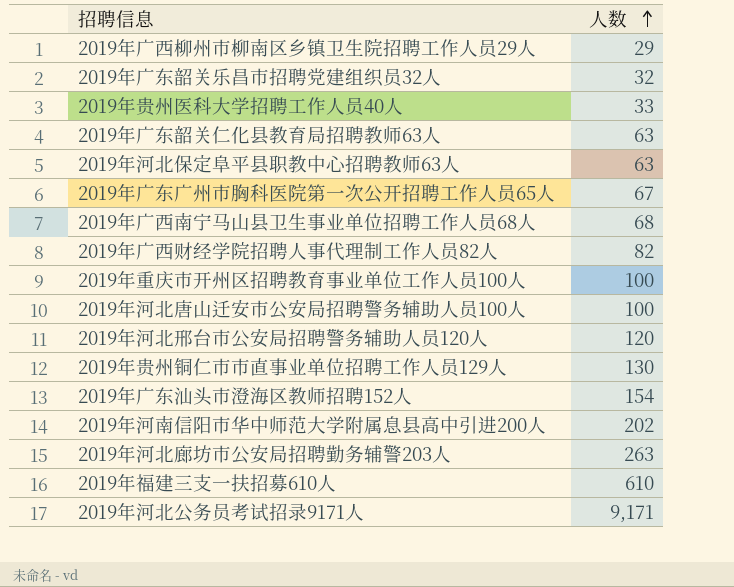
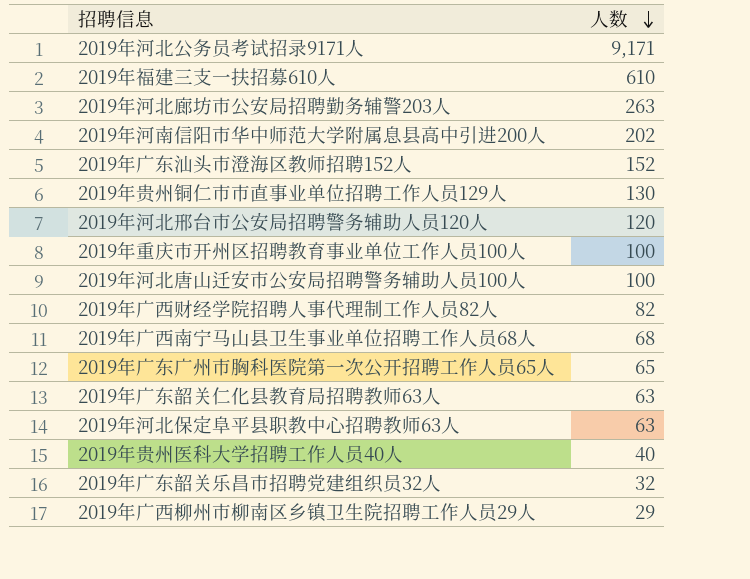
row order: 人数 ascending -> 人数 descending
2019年广东汕头市澄海区教师招聘152人 | 人数: 154 -> 152
2019年广东广州市胸科医院第一次公开招聘工作人员65人 | 人数: 67 -> 65
2019年贵州医科大学招聘工作人员40人 | 人数: 33 -> 40

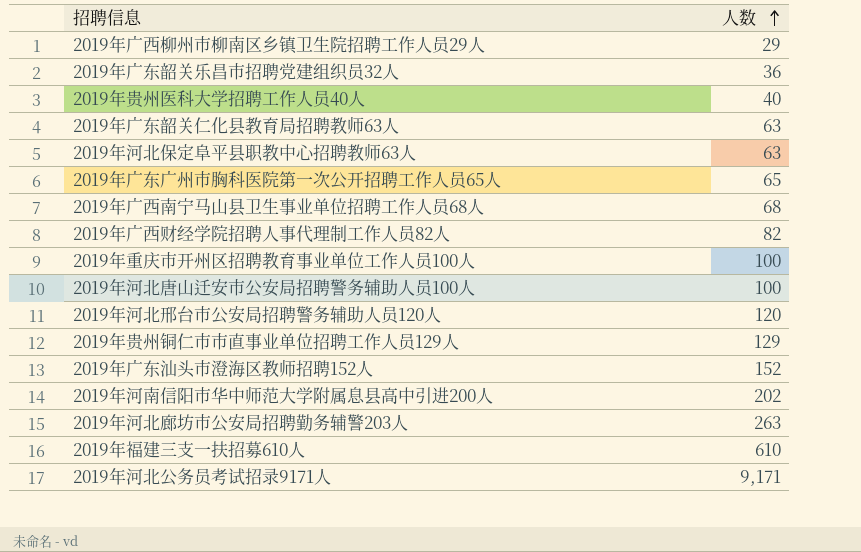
row order: 人数 descending -> 人数 ascending
2019年广东韶关乐昌市招聘党建组织员32人 | 人数: 32 -> 36
2019年贵州铜仁市市直事业单位招聘工作人员129人 | 人数: 130 -> 129

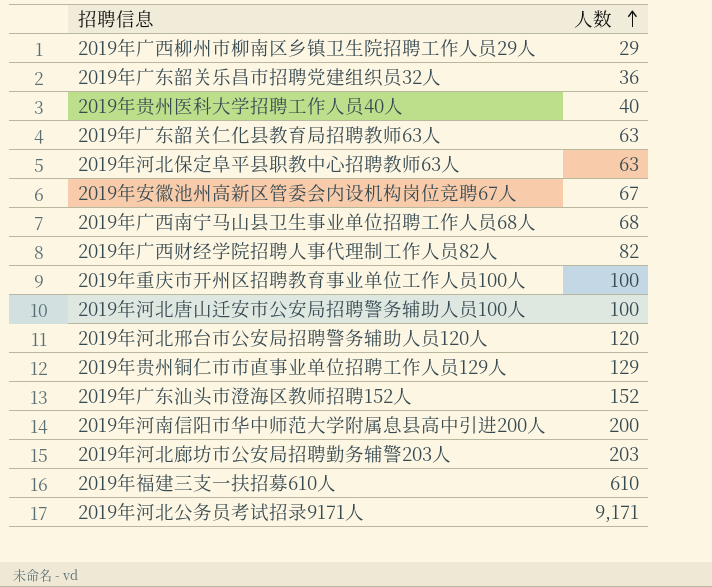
row 2019年广东广州市胸科医院第一次公开招聘工作人员65人: 65 -> none
row 2019年安徽池州高新区管委会内设机构岗位竞聘67人: none -> 67
2019年河南信阳市华中师范大学附属息县高中引进200人 | 人数: 202 -> 200
2019年河北廊坊市公安局招聘勤务辅警203人 | 人数: 263 -> 203

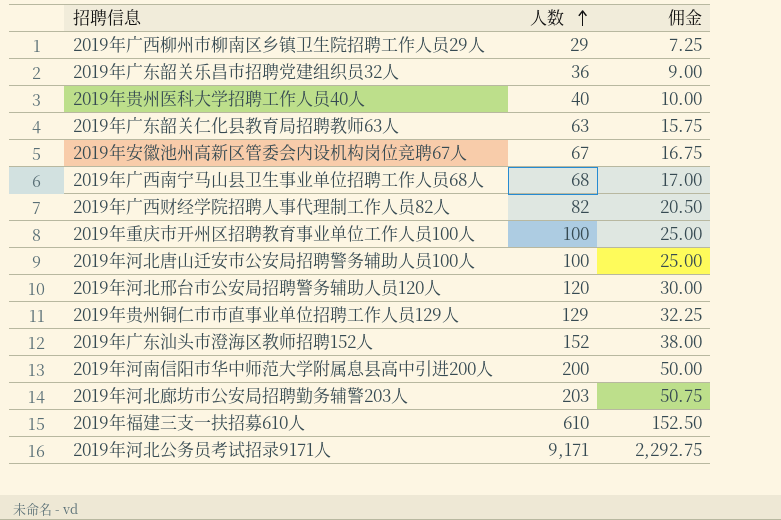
column 佣金 | formula: none -> [人数] * 0.25
row 2019年河北保定阜平县职教中心招聘教师63人: 63 -> none

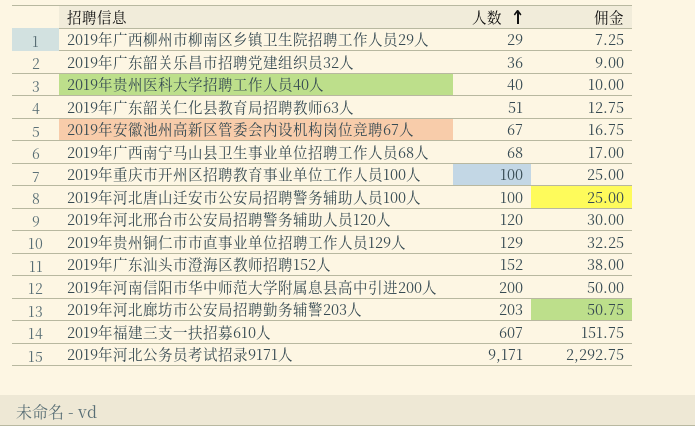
row 2019年广西财经学院招聘人事代理制工作人员82人: 82 | 20.50 -> none
2019年广东韶关仁化县教育局招聘教师63人 | 人数: 63 -> 51
2019年广东韶关仁化县教育局招聘教师63人 | 佣金: 15.75 -> 12.75
2019年福建三支一扶招募610人 | 人数: 610 -> 607
2019年福建三支一扶招募610人 | 佣金: 152.50 -> 151.75

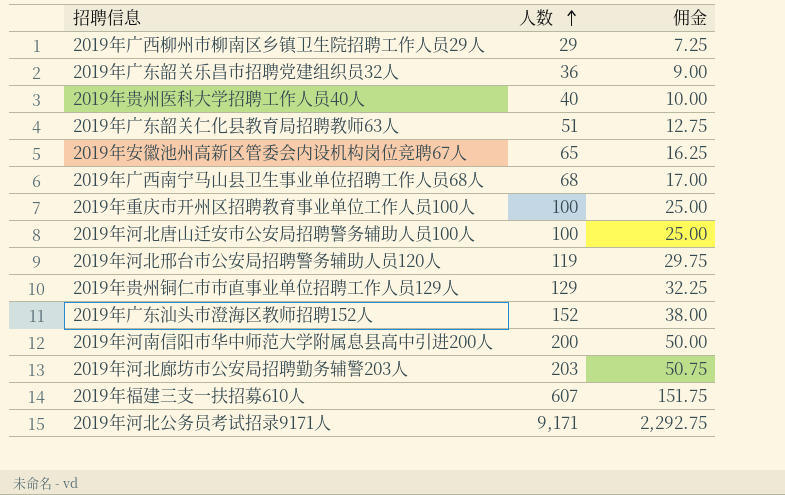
2019年安徽池州高新区管委会内设机构岗位竞聘67人 | 人数: 67 -> 65
2019年安徽池州高新区管委会内设机构岗位竞聘67人 | 佣金: 16.75 -> 16.25
2019年河北邢台市公安局招聘警务辅助人员120人 | 人数: 120 -> 119
2019年河北邢台市公安局招聘警务辅助人员120人 | 佣金: 30.00 -> 29.75

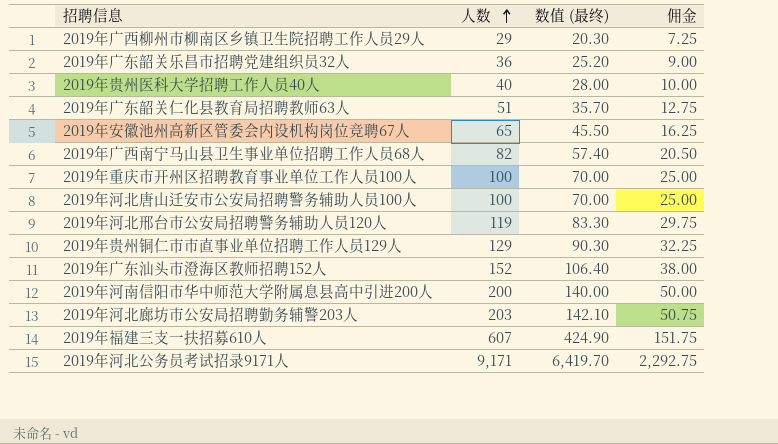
column 数值 (最终) | formula: none -> [人数] * 0.7
2019年广西南宁马山县卫生事业单位招聘工作人员68人 | 人数: 68 -> 82
2019年广西南宁马山县卫生事业单位招聘工作人员68人 | 佣金: 17.00 -> 20.50

